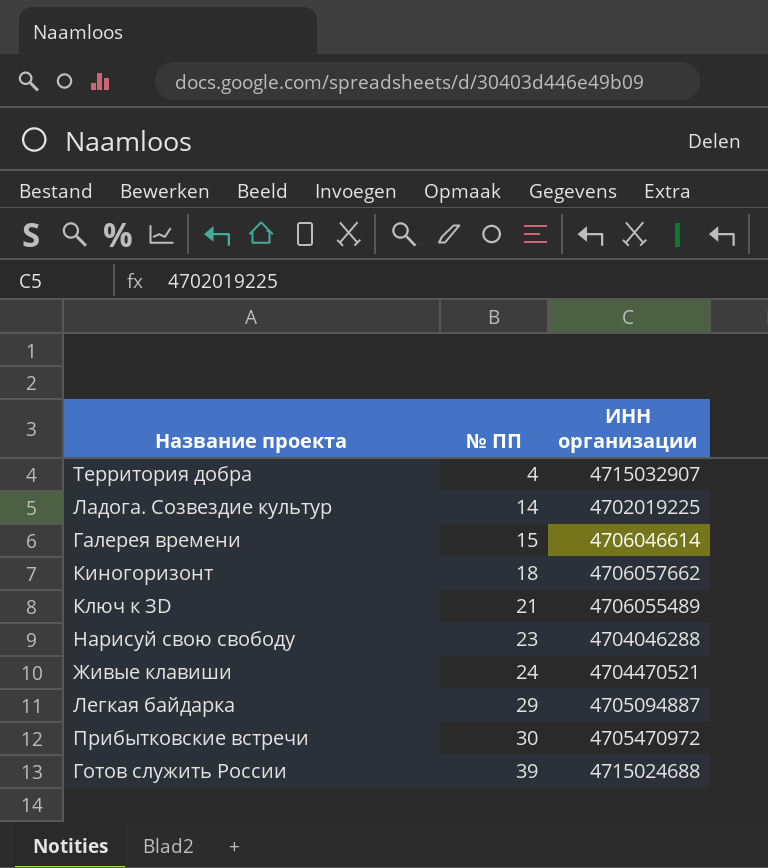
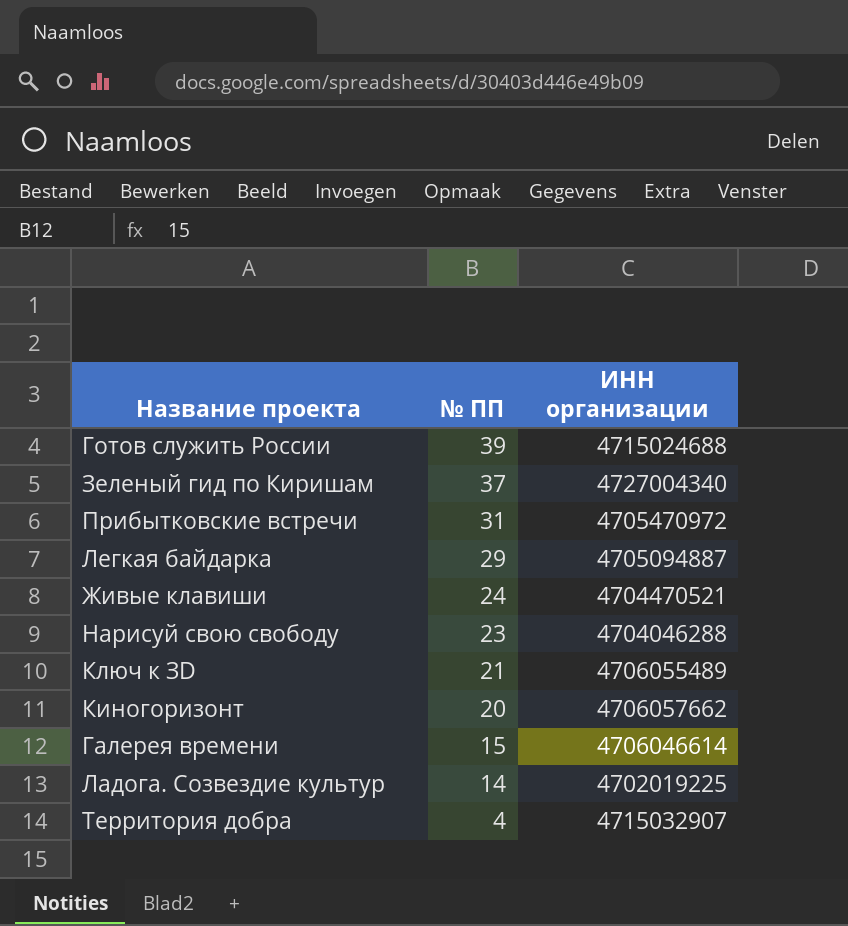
row order: № ПП ascending -> № ПП descending
row Зеленый гид по Киришам: none -> 37 | 4727004340
Прибытковские встречи | № ПП: 30 -> 31
Киногоризонт | № ПП: 18 -> 20

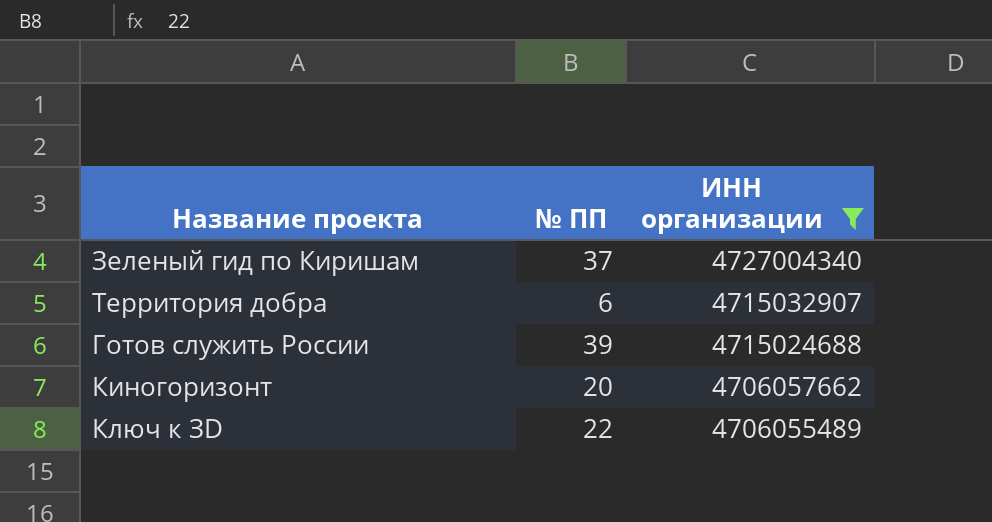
filter: none -> ИНН организации >= 4706055489
row order: № ПП descending -> ИНН организации descending
Территория добра | № ПП: 4 -> 6
Ключ к ЗD | № ПП: 21 -> 22

